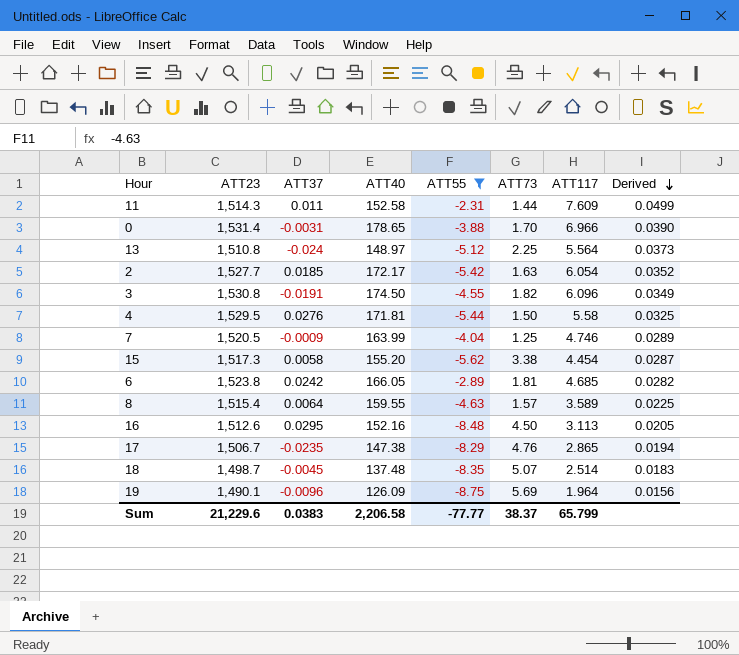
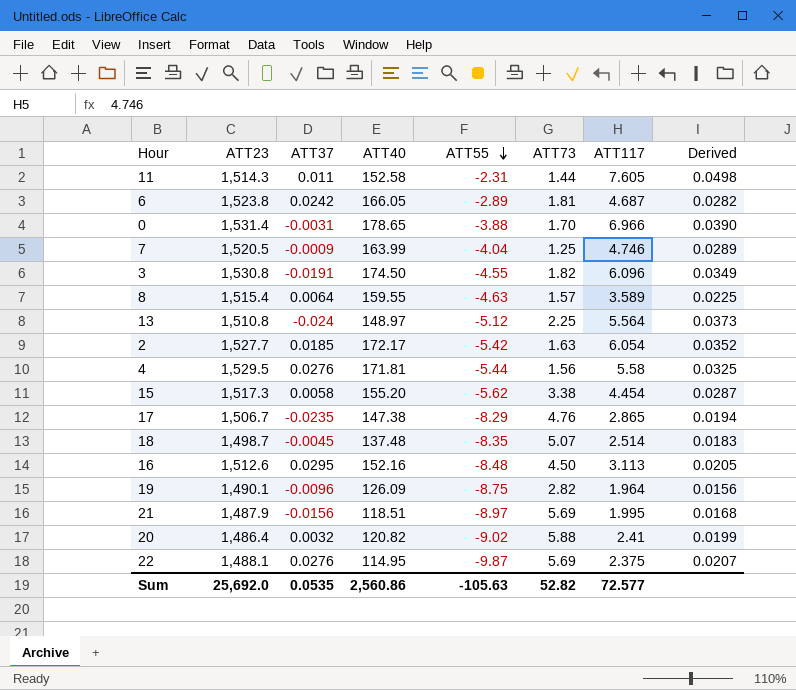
filter: ATT55 >= -8.75 -> none
row order: Derived descending -> ATT55 descending
11 | ATT117: 7.609 -> 7.605
11 | Derived: 0.0499 -> 0.0498
6 | ATT117: 4.685 -> 4.687
4 | ATT73: 1.50 -> 1.56
19 | ATT73: 5.69 -> 2.82
Sum | ATT23: 21,229.6 -> 25,692.0
Sum | ATT37: 0.0383 -> 0.0535
Sum | ATT40: 2,206.58 -> 2,560.86
Sum | ATT55: -77.77 -> -105.63
Sum | ATT73: 38.37 -> 52.82
Sum | ATT117: 65.799 -> 72.577

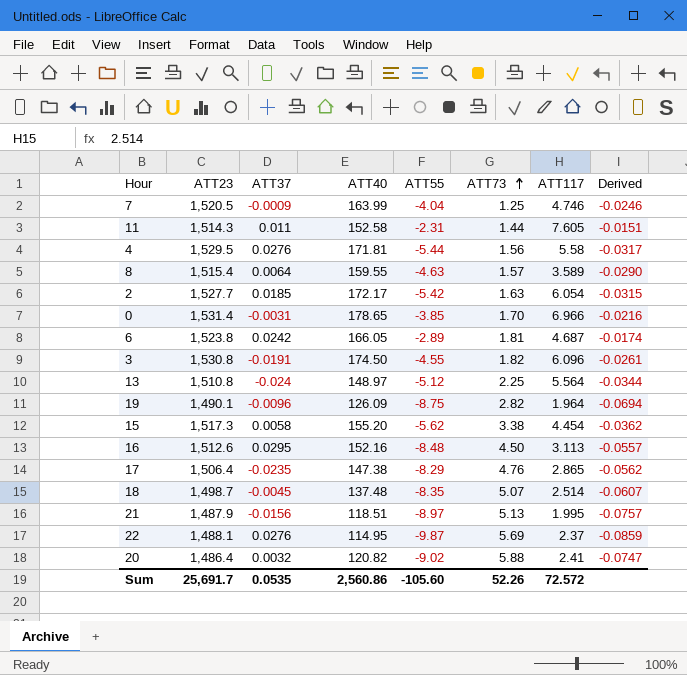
row order: ATT55 descending -> ATT73 ascending
column Derived | formula: [ATT117] / [ATT40] -> [ATT55] / [ATT40]
0 | ATT55: -3.88 -> -3.85
17 | ATT23: 1,506.7 -> 1,506.4
21 | ATT73: 5.69 -> 5.13
22 | ATT117: 2.375 -> 2.37
Sum | ATT23: 25,692.0 -> 25,691.7
Sum | ATT55: -105.63 -> -105.60
Sum | ATT73: 52.82 -> 52.26
Sum | ATT117: 72.577 -> 72.572

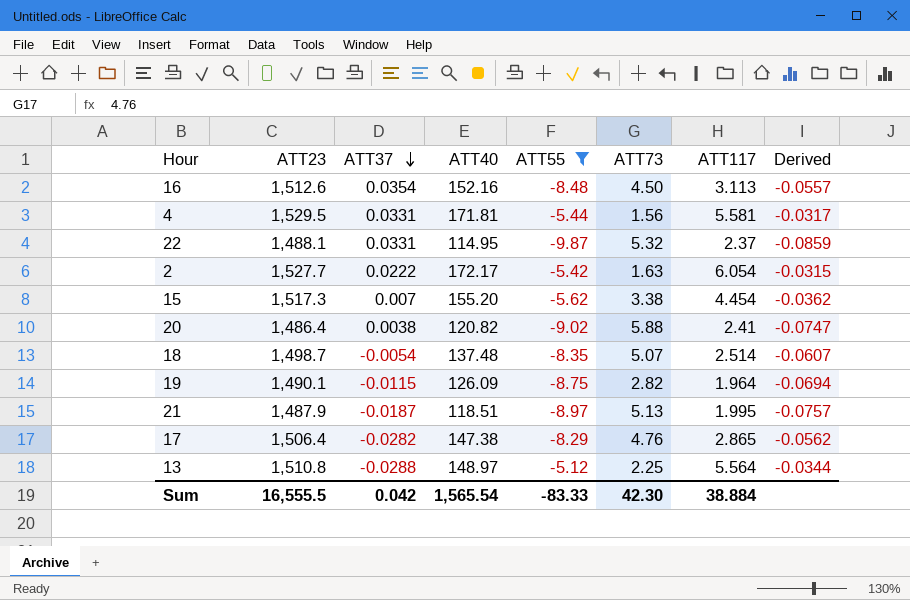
filter: none -> ATT55 <= -5.12
row order: ATT73 ascending -> ATT37 descending
16 | ATT37: 0.0295 -> 0.0354
4 | ATT37: 0.0276 -> 0.0331
4 | ATT117: 5.58 -> 5.581
22 | ATT37: 0.0276 -> 0.0331
22 | ATT73: 5.69 -> 5.32
2 | ATT37: 0.0185 -> 0.0222
15 | ATT37: 0.0058 -> 0.007
20 | ATT37: 0.0032 -> 0.0038
18 | ATT37: -0.0045 -> -0.0054
19 | ATT37: -0.0096 -> -0.0115
21 | ATT37: -0.0156 -> -0.0187
17 | ATT37: -0.0235 -> -0.0282
13 | ATT37: -0.024 -> -0.0288
Sum | ATT23: 25,691.7 -> 16,555.5
Sum | ATT37: 0.0535 -> 0.042
Sum | ATT40: 2,560.86 -> 1,565.54
Sum | ATT55: -105.60 -> -83.33
Sum | ATT73: 52.26 -> 42.30
Sum | ATT117: 72.572 -> 38.884

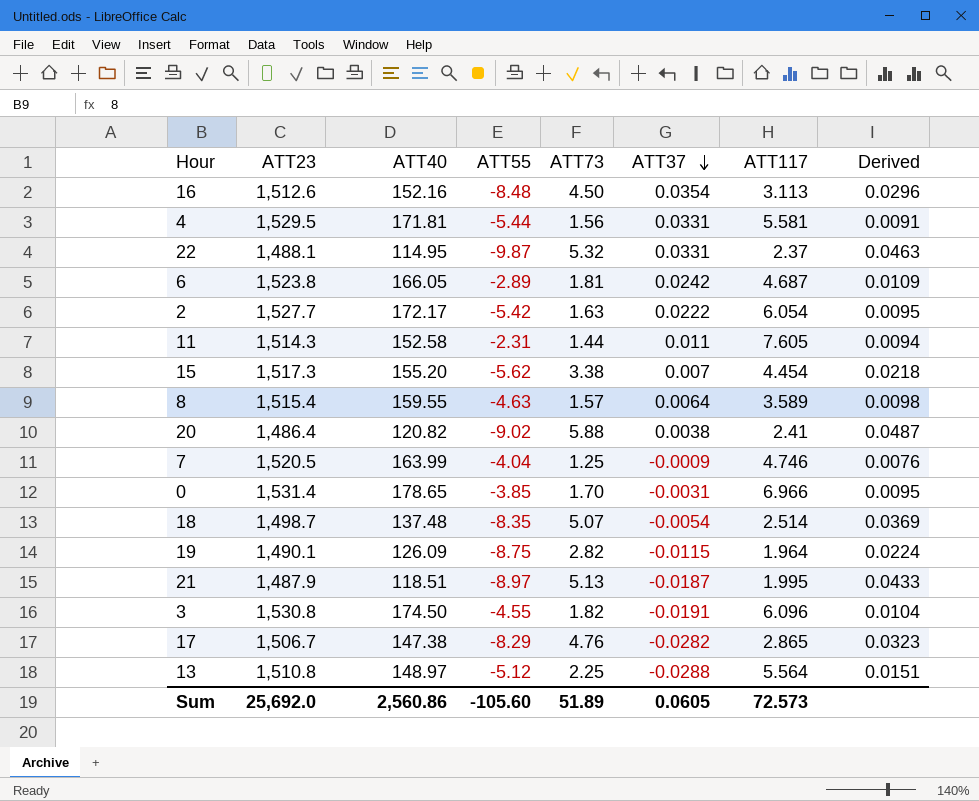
filter: ATT55 <= -5.12 -> none
column ATT37 | position: 3 -> 6
column Derived | formula: [ATT55] / [ATT40] -> [ATT73] / [ATT40]
17 | ATT23: 1,506.4 -> 1,506.7
Sum | ATT23: 16,555.5 -> 25,692.0
Sum | ATT40: 1,565.54 -> 2,560.86
Sum | ATT55: -83.33 -> -105.60
Sum | ATT73: 42.30 -> 51.89
Sum | ATT37: 0.042 -> 0.0605
Sum | ATT117: 38.884 -> 72.573

